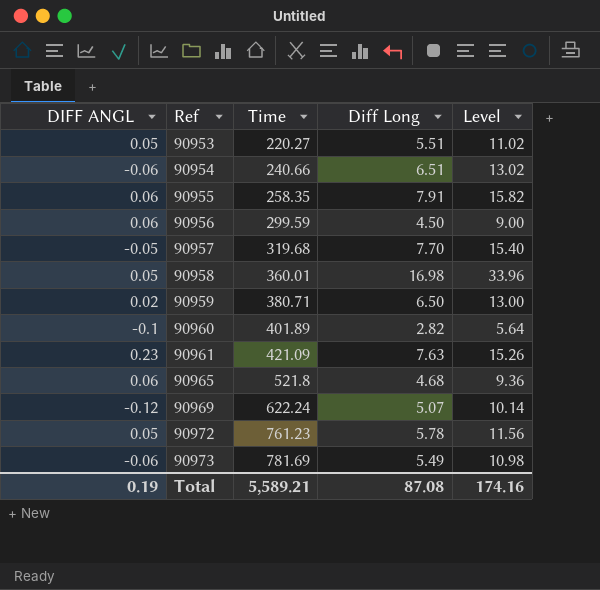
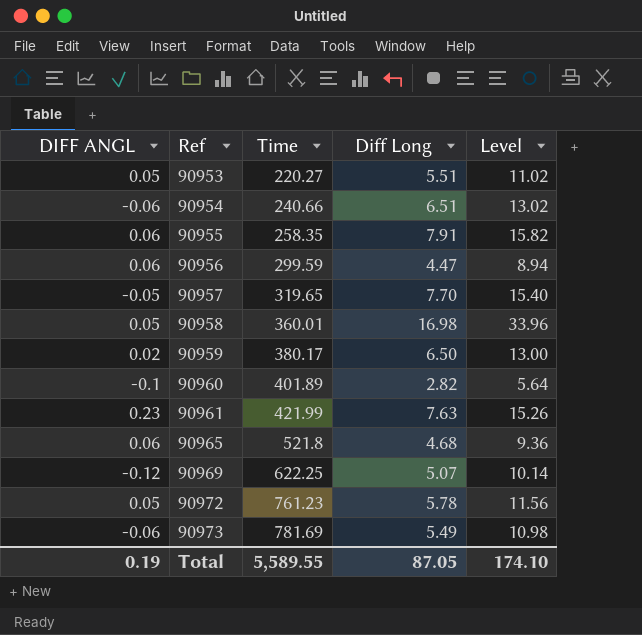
90956 | Diff Long: 4.50 -> 4.47
90956 | Level: 9.00 -> 8.94
90957 | Time: 319.68 -> 319.65
90959 | Time: 380.71 -> 380.17
90961 | Time: 421.09 -> 421.99
90969 | Time: 622.24 -> 622.25
Total | Time: 5,589.21 -> 5,589.55
Total | Diff Long: 87.08 -> 87.05
Total | Level: 174.16 -> 174.10

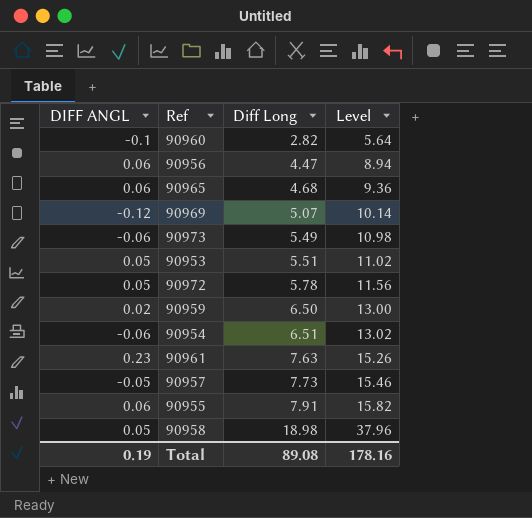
row order: Ref ascending -> Diff Long ascending
column Time | position: 3 -> none
90957 | Diff Long: 7.70 -> 7.73
90957 | Level: 15.40 -> 15.46
90958 | Diff Long: 16.98 -> 18.98
90958 | Level: 33.96 -> 37.96
Total | Diff Long: 87.05 -> 89.08
Total | Level: 174.10 -> 178.16

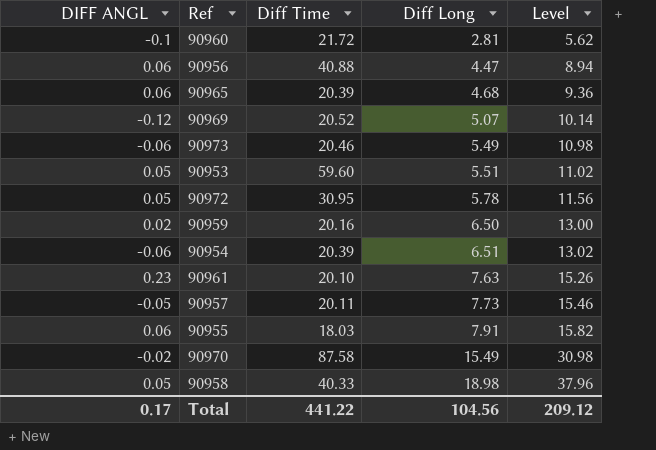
column Diff Time | position: none -> 3
90960 | Diff Long: 2.82 -> 2.81
90960 | Level: 5.64 -> 5.62
row 90970: none -> -0.02 | 87.58 | 15.49 | 30.98
Total | DIFF ANGL: 0.19 -> 0.17
Total | Diff Long: 89.08 -> 104.56
Total | Level: 178.16 -> 209.12

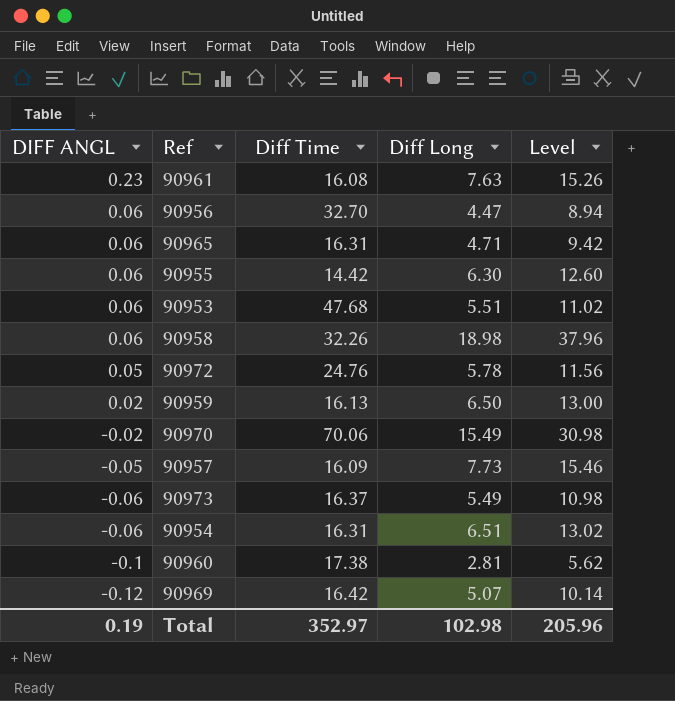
row order: Diff Long ascending -> DIFF ANGL descending
90961 | Diff Time: 20.10 -> 16.08
90956 | Diff Time: 40.88 -> 32.70
90965 | Diff Time: 20.39 -> 16.31
90965 | Diff Long: 4.68 -> 4.71
90965 | Level: 9.36 -> 9.42
90955 | Diff Time: 18.03 -> 14.42
90955 | Diff Long: 7.91 -> 6.30
90955 | Level: 15.82 -> 12.60
90953 | DIFF ANGL: 0.05 -> 0.06
90953 | Diff Time: 59.60 -> 47.68
90958 | DIFF ANGL: 0.05 -> 0.06
90958 | Diff Time: 40.33 -> 32.26
90972 | Diff Time: 30.95 -> 24.76
90959 | Diff Time: 20.16 -> 16.13
90970 | Diff Time: 87.58 -> 70.06
90957 | Diff Time: 20.11 -> 16.09
90973 | Diff Time: 20.46 -> 16.37
90954 | Diff Time: 20.39 -> 16.31
90960 | Diff Time: 21.72 -> 17.38
90969 | Diff Time: 20.52 -> 16.42
Total | DIFF ANGL: 0.17 -> 0.19
Total | Diff Time: 441.22 -> 352.97
Total | Diff Long: 104.56 -> 102.98
Total | Level: 209.12 -> 205.96

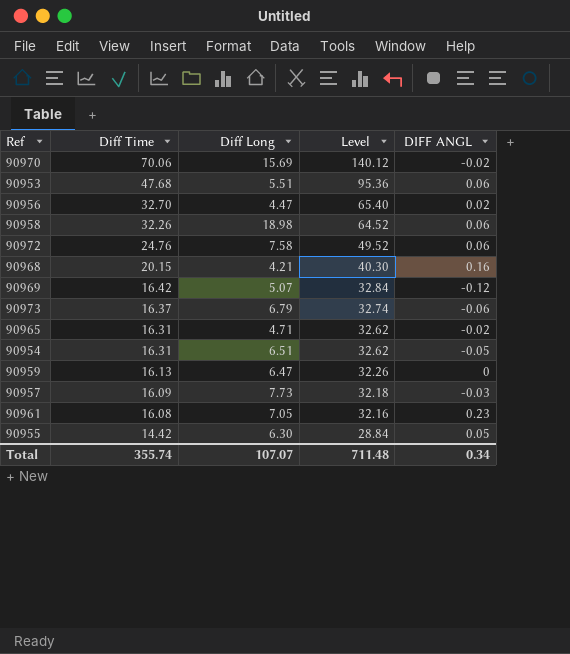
row order: DIFF ANGL descending -> Diff Time descending
column Level | formula: [Diff Long] * 2 -> [Diff Time] * 2
column DIFF ANGL | position: 1 -> 5
row 90960: -0.1 | 17.38 | 2.81 | 5.62 -> none
90970 | Diff Long: 15.49 -> 15.69
90956 | DIFF ANGL: 0.06 -> 0.02
90972 | Diff Long: 5.78 -> 7.58
90972 | DIFF ANGL: 0.05 -> 0.06
row 90968: none -> 20.15 | 4.21 | 40.30 | 0.16
90973 | Diff Long: 5.49 -> 6.79
90965 | DIFF ANGL: 0.06 -> -0.02
90954 | DIFF ANGL: -0.06 -> -0.05
90959 | Diff Long: 6.50 -> 6.47
90959 | DIFF ANGL: 0.02 -> 0
90957 | DIFF ANGL: -0.05 -> -0.03
90961 | Diff Long: 7.63 -> 7.05
90955 | DIFF ANGL: 0.06 -> 0.05
Total | Diff Time: 352.97 -> 355.74
Total | Diff Long: 102.98 -> 107.07
Total | Level: 205.96 -> 711.48
Total | DIFF ANGL: 0.19 -> 0.34

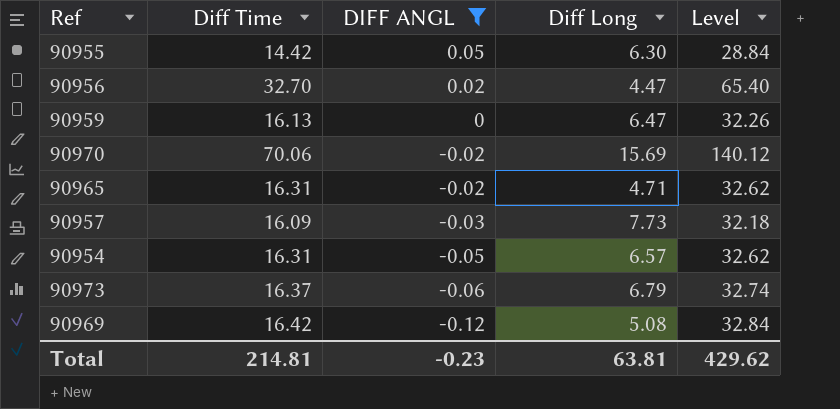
filter: none -> DIFF ANGL <= 0.05
row order: Diff Time descending -> DIFF ANGL descending
column DIFF ANGL | position: 5 -> 3
90954 | Diff Long: 6.51 -> 6.57
90969 | Diff Long: 5.07 -> 5.08
Total | Diff Time: 355.74 -> 214.81
Total | DIFF ANGL: 0.34 -> -0.23
Total | Diff Long: 107.07 -> 63.81
Total | Level: 711.48 -> 429.62

